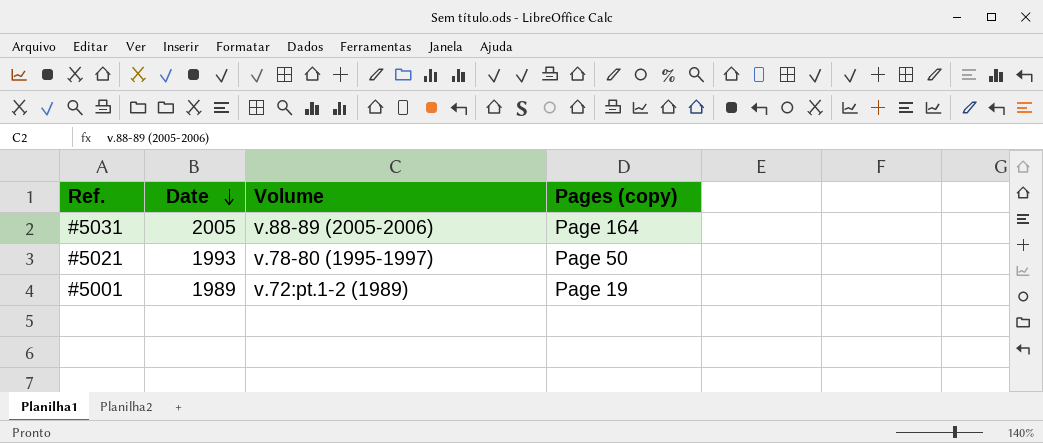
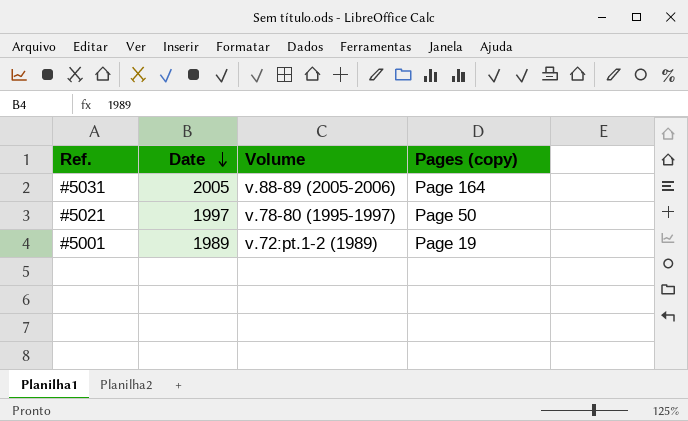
#5021 | Date: 1993 -> 1997

